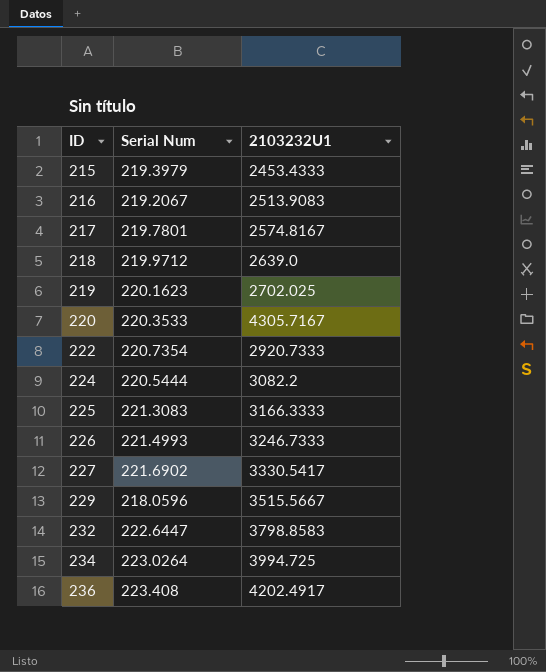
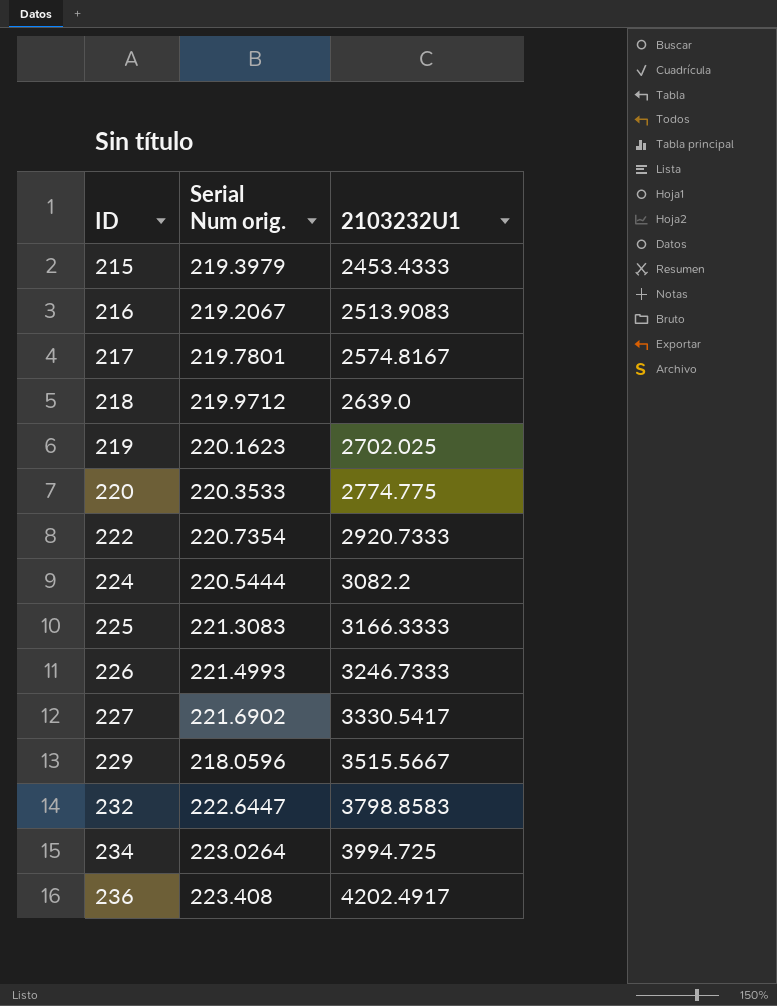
column name: Serial Num -> Serial Num orig.
220 | 2103232U1: 4305.7167 -> 2774.775

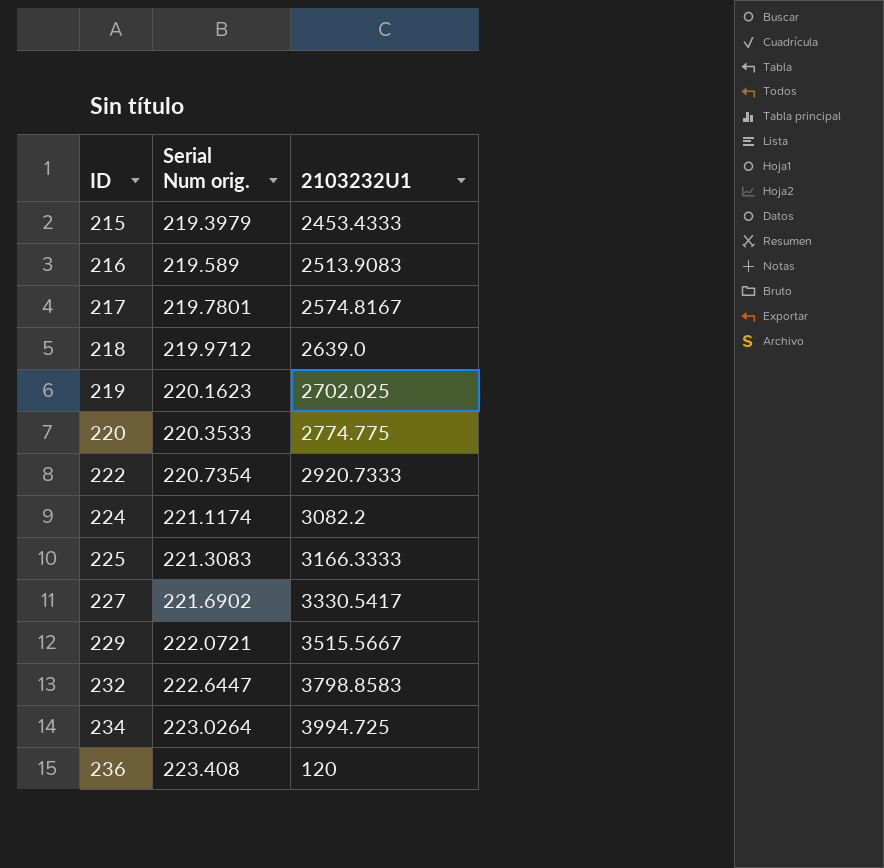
row 226: 221.4993 | 3246.7333 -> none
216 | Serial Num orig.: 219.2067 -> 219.589
224 | Serial Num orig.: 220.5444 -> 221.1174
229 | Serial Num orig.: 218.0596 -> 222.0721
236 | 2103232U1: 4202.4917 -> 120

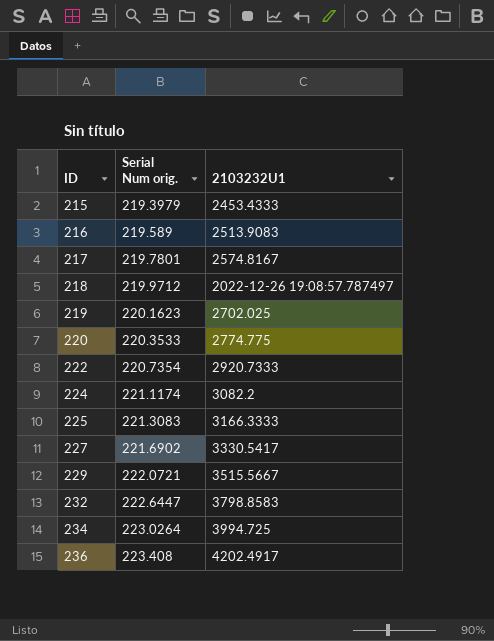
218 | 2103232U1: 2639.0 -> 2022-12-26 19:08:57.787497
236 | 2103232U1: 120 -> 4202.4917

